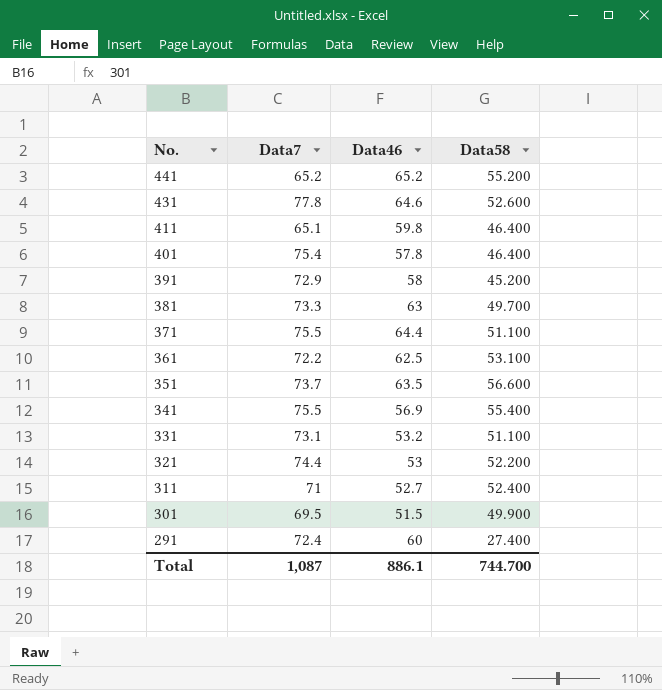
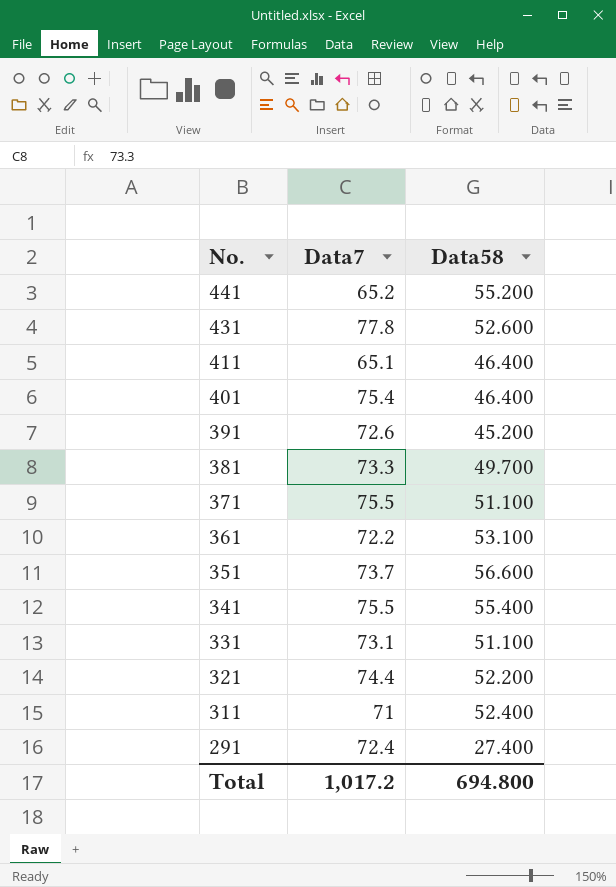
column Data46 | position: 3 -> none
row 301: 69.5 | 51.5 | 49.900 -> none
391 | Data7: 72.9 -> 72.6
Total | Data7: 1,087 -> 1,017.2
Total | Data58: 744.700 -> 694.800

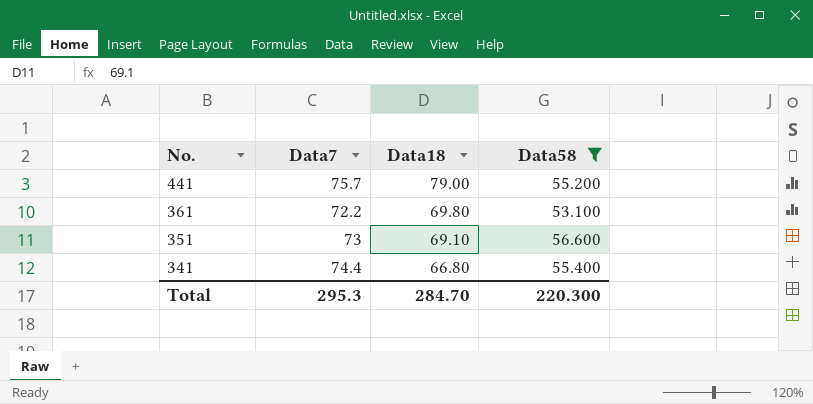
filter: none -> Data58 >= 53.100
column Data18 | position: none -> 3
441 | Data7: 65.2 -> 75.7
351 | Data7: 73.7 -> 73
341 | Data7: 75.5 -> 74.4
Total | Data7: 1,017.2 -> 295.3
Total | Data58: 694.800 -> 220.300

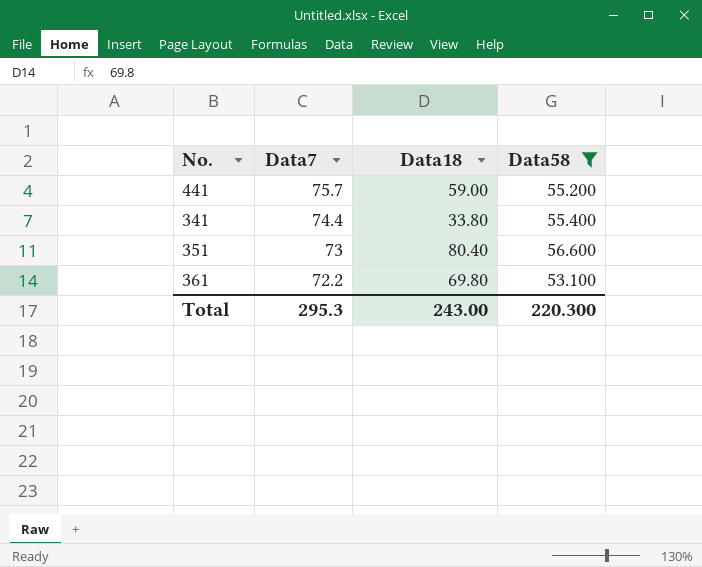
row order: No. descending -> Data7 descending
441 | Data18: 79.00 -> 59.00
341 | Data18: 66.80 -> 33.80
351 | Data18: 69.10 -> 80.40
Total | Data18: 284.70 -> 243.00

